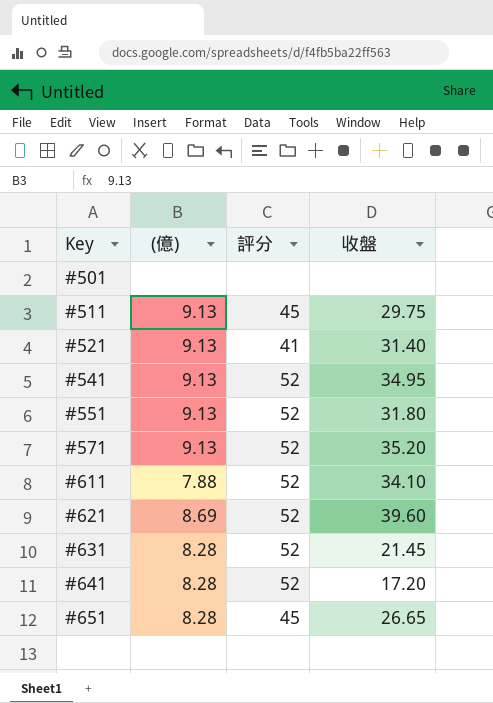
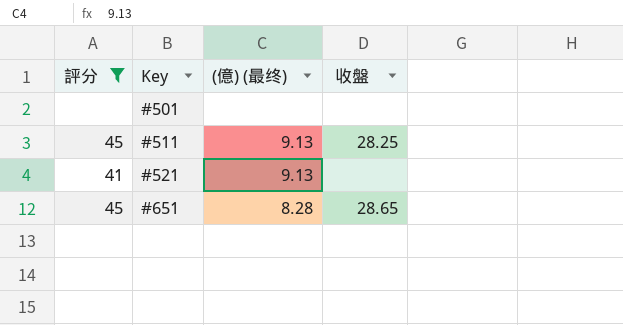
filter: none -> 評分 != 52
column 評分 | position: 3 -> 1
column name: (億) -> (億) (最终)
#511 | 收盤: 29.75 -> 28.25
#521 | 收盤: 31.40 -> none
#651 | 收盤: 26.65 -> 28.65

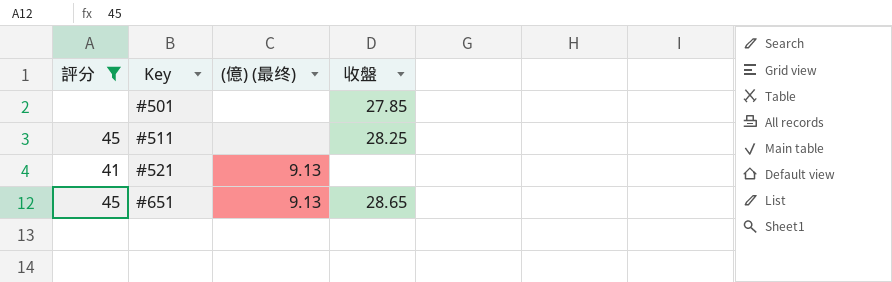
#501 | 收盤: none -> 27.85
#511 | (億) (最终): 9.13 -> none
#651 | (億) (最终): 8.28 -> 9.13

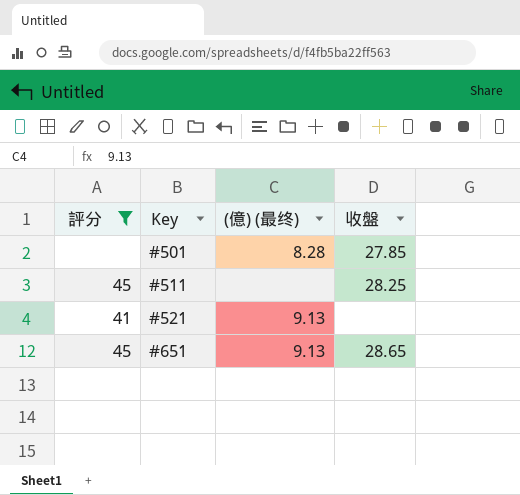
#501 | (億) (最终): none -> 8.28

